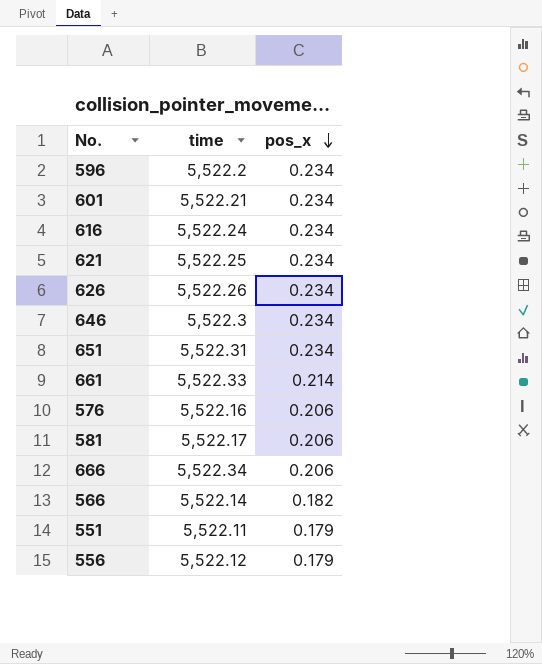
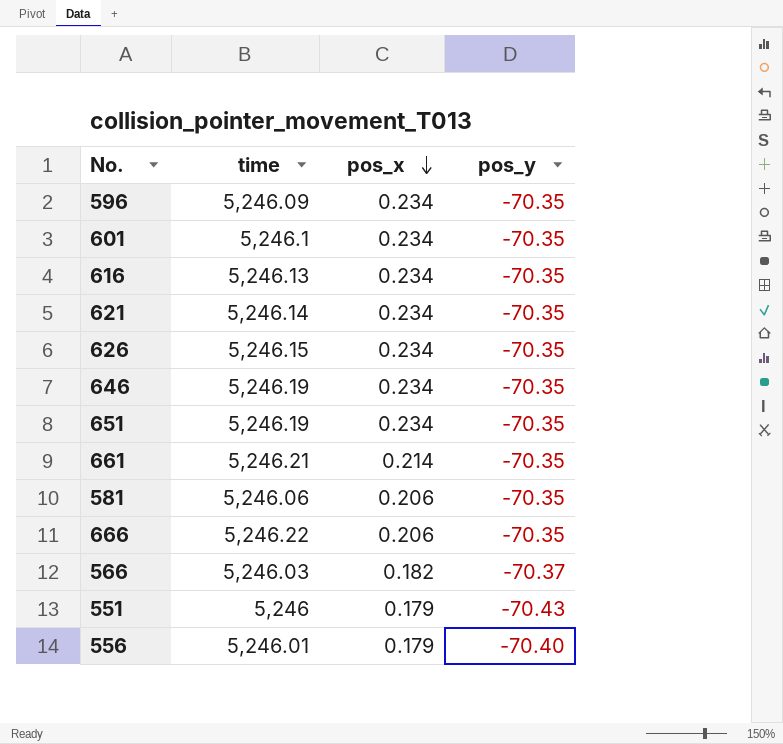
column pos_y | position: none -> 4
row 576: 5,522.16 | 0.206 -> none
596 | time: 5,522.2 -> 5,246.09
601 | time: 5,522.21 -> 5,246.1
616 | time: 5,522.24 -> 5,246.13
621 | time: 5,522.25 -> 5,246.14
626 | time: 5,522.26 -> 5,246.15
646 | time: 5,522.3 -> 5,246.19
651 | time: 5,522.31 -> 5,246.19
661 | time: 5,522.33 -> 5,246.21
581 | time: 5,522.17 -> 5,246.06
666 | time: 5,522.34 -> 5,246.22
566 | time: 5,522.14 -> 5,246.03
551 | time: 5,522.11 -> 5,246
556 | time: 5,522.12 -> 5,246.01

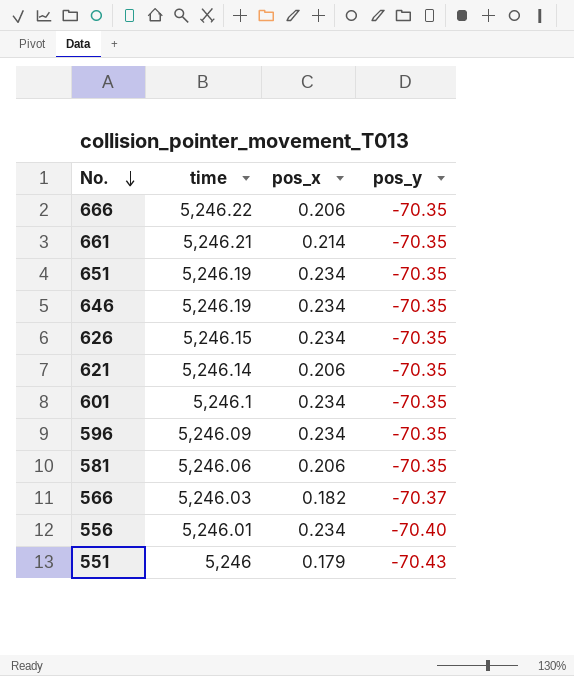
row order: pos_x descending -> No. descending
row 616: 5,246.13 | 0.234 | -70.35 -> none
621 | pos_x: 0.234 -> 0.206
556 | pos_x: 0.179 -> 0.234

